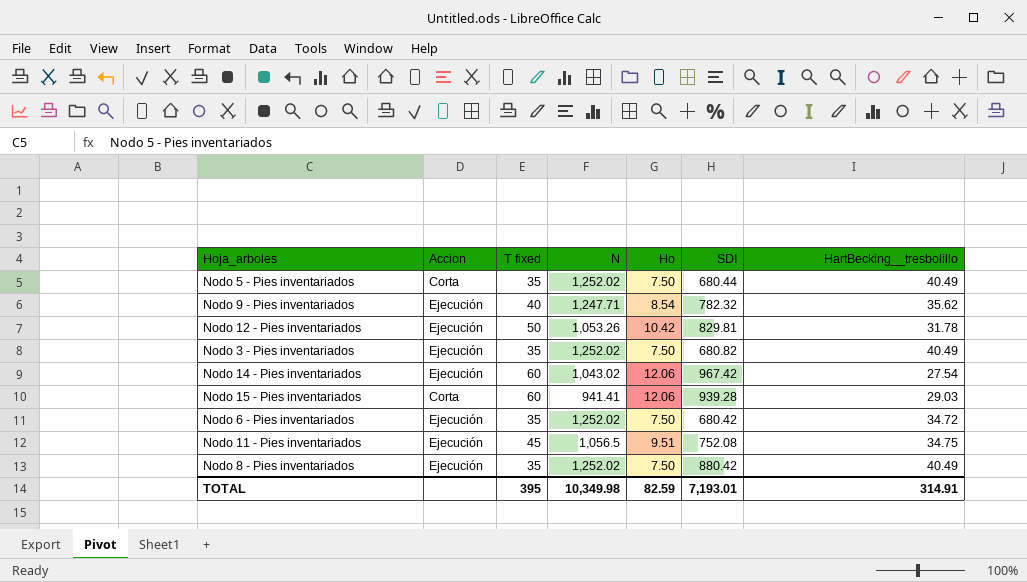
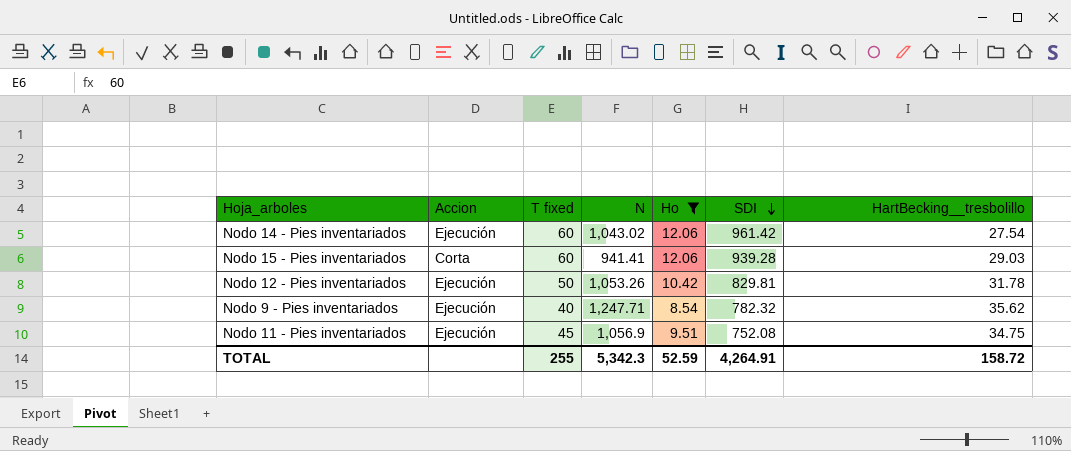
filter: none -> Ho != 7.50
row order: none -> SDI descending
Nodo 14 - Pies inventariados | SDI: 967.42 -> 961.42
Nodo 11 - Pies inventariados | N: 1,056.5 -> 1,056.9
TOTAL | T fixed: 395 -> 255
TOTAL | N: 10,349.98 -> 5,342.3
TOTAL | Ho: 82.59 -> 52.59
TOTAL | SDI: 7,193.01 -> 4,264.91
TOTAL | HartBecking__tresbolillo: 314.91 -> 158.72

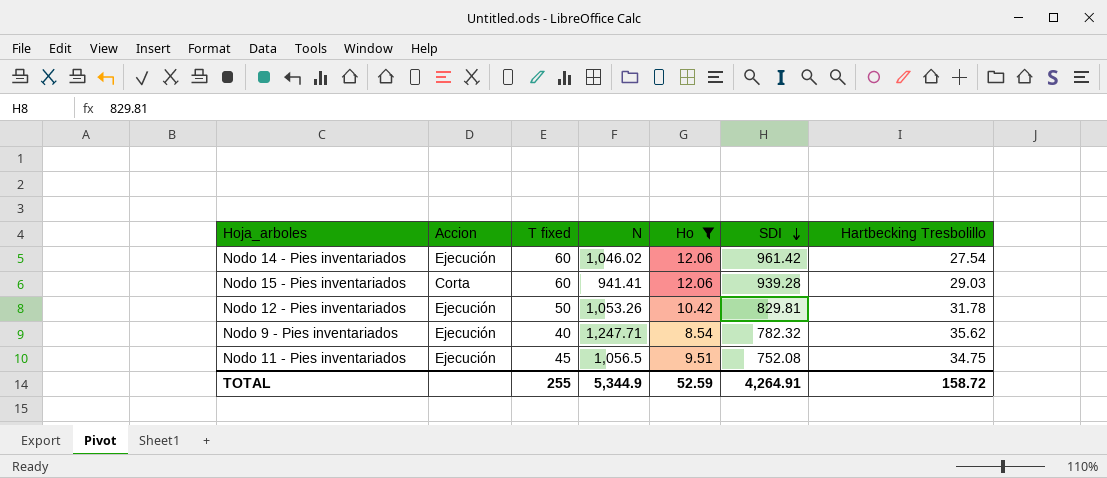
column name: HartBecking__tresbolillo -> Hartbecking Tresbolillo
Nodo 14 - Pies inventariados | N: 1,043.02 -> 1,046.02
Nodo 11 - Pies inventariados | N: 1,056.9 -> 1,056.5
TOTAL | N: 5,342.3 -> 5,344.9

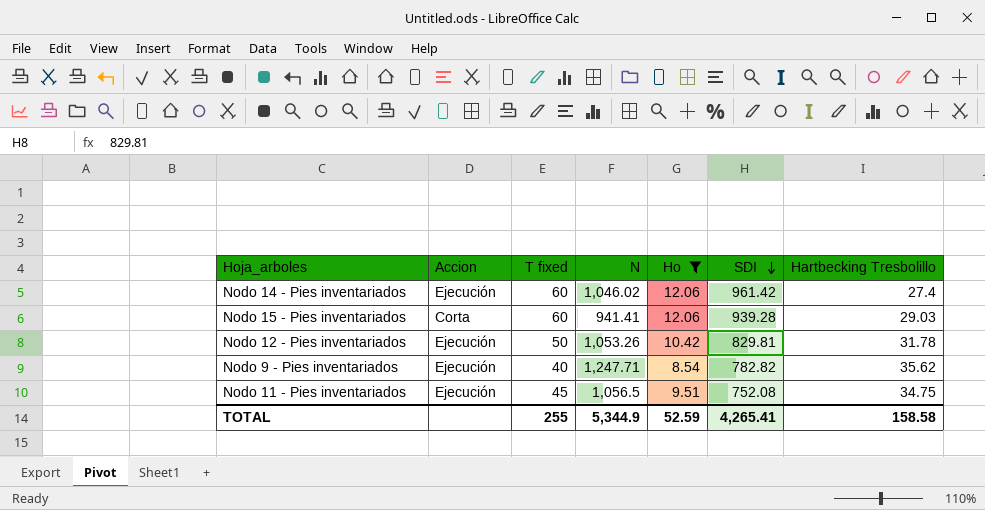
Nodo 14 - Pies inventariados | Hartbecking Tresbolillo: 27.54 -> 27.4
Nodo 9 - Pies inventariados | SDI: 782.32 -> 782.82
TOTAL | SDI: 4,264.91 -> 4,265.41
TOTAL | Hartbecking Tresbolillo: 158.72 -> 158.58

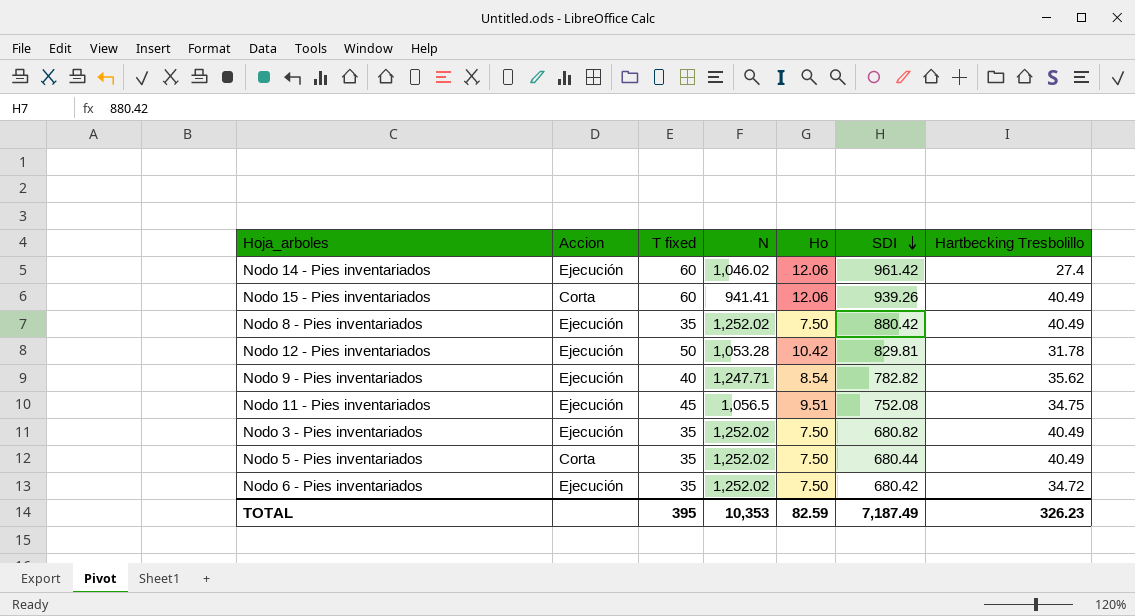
filter: Ho != 7.50 -> none
Nodo 15 - Pies inventariados | SDI: 939.28 -> 939.26
Nodo 15 - Pies inventariados | Hartbecking Tresbolillo: 29.03 -> 40.49
Nodo 12 - Pies inventariados | N: 1,053.26 -> 1,053.28
TOTAL | T fixed: 255 -> 395
TOTAL | N: 5,344.9 -> 10,353
TOTAL | Ho: 52.59 -> 82.59
TOTAL | SDI: 4,265.41 -> 7,187.49
TOTAL | Hartbecking Tresbolillo: 158.58 -> 326.23

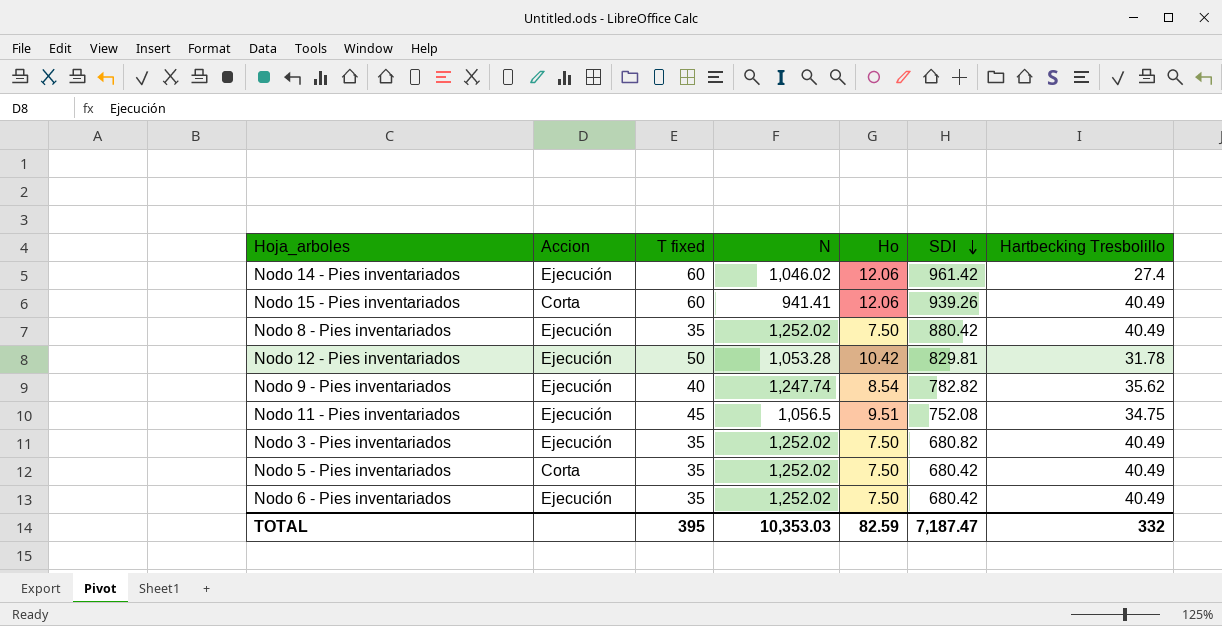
Nodo 9 - Pies inventariados | N: 1,247.71 -> 1,247.74
Nodo 5 - Pies inventariados | SDI: 680.44 -> 680.42
Nodo 6 - Pies inventariados | Hartbecking Tresbolillo: 34.72 -> 40.49
TOTAL | N: 10,353 -> 10,353.03
TOTAL | SDI: 7,187.49 -> 7,187.47
TOTAL | Hartbecking Tresbolillo: 326.23 -> 332

